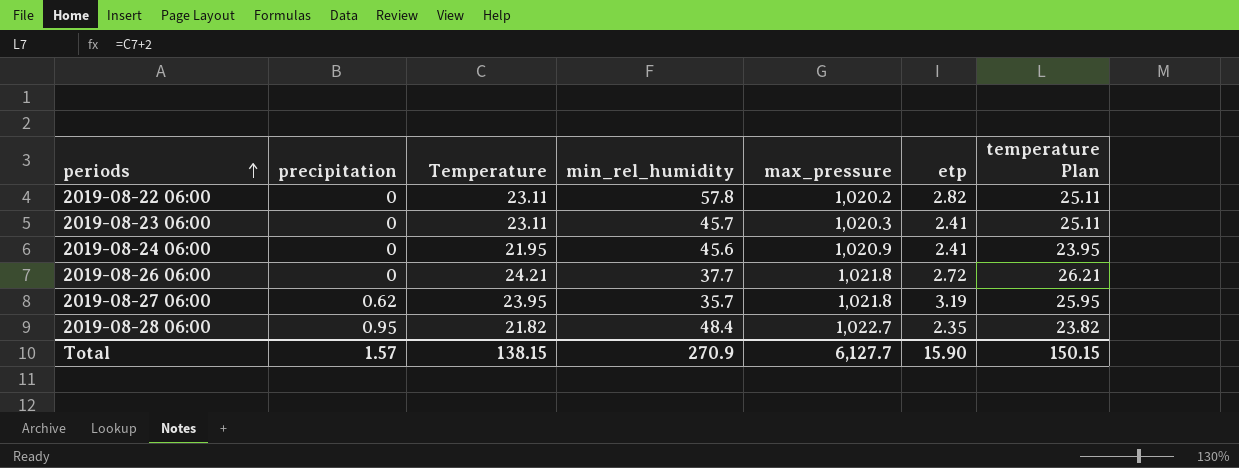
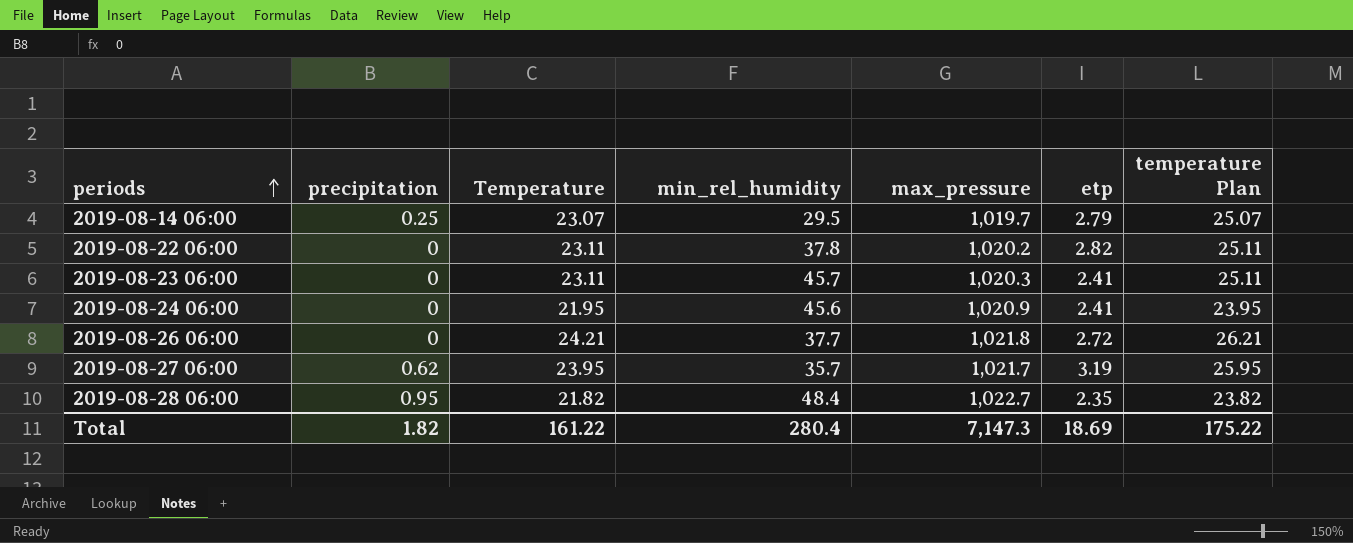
row 2019-08-14 06:00: none -> 0.25 | 23.07 | 29.5 | 1,019.7 | 2.79 | 25.07
2019-08-22 06:00 | min_rel_humidity: 57.8 -> 37.8
2019-08-27 06:00 | max_pressure: 1,021.8 -> 1,021.7
Total | precipitation: 1.57 -> 1.82
Total | Temperature: 138.15 -> 161.22
Total | min_rel_humidity: 270.9 -> 280.4
Total | max_pressure: 6,127.7 -> 7,147.3
Total | etp: 15.90 -> 18.69
Total | temperature Plan: 150.15 -> 175.22

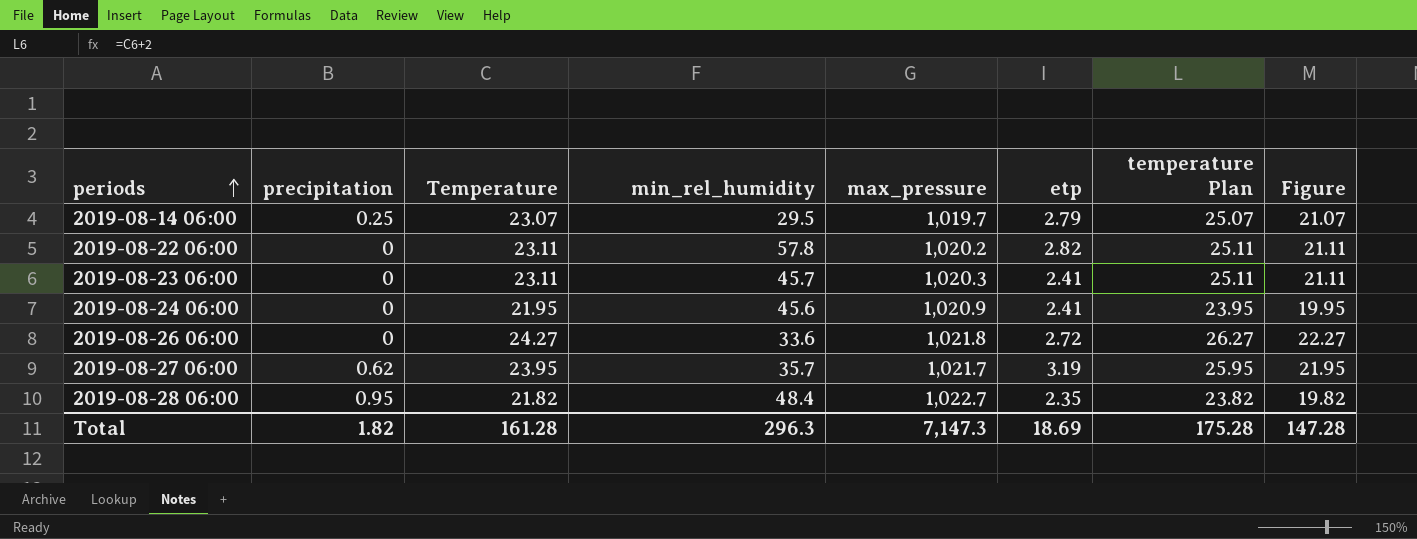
column Figure | formula: none -> [Temperature] - 2
2019-08-22 06:00 | min_rel_humidity: 37.8 -> 57.8
2019-08-26 06:00 | Temperature: 24.21 -> 24.27
2019-08-26 06:00 | min_rel_humidity: 37.7 -> 33.6
2019-08-26 06:00 | temperature Plan: 26.21 -> 26.27
Total | Temperature: 161.22 -> 161.28
Total | min_rel_humidity: 280.4 -> 296.3
Total | temperature Plan: 175.22 -> 175.28

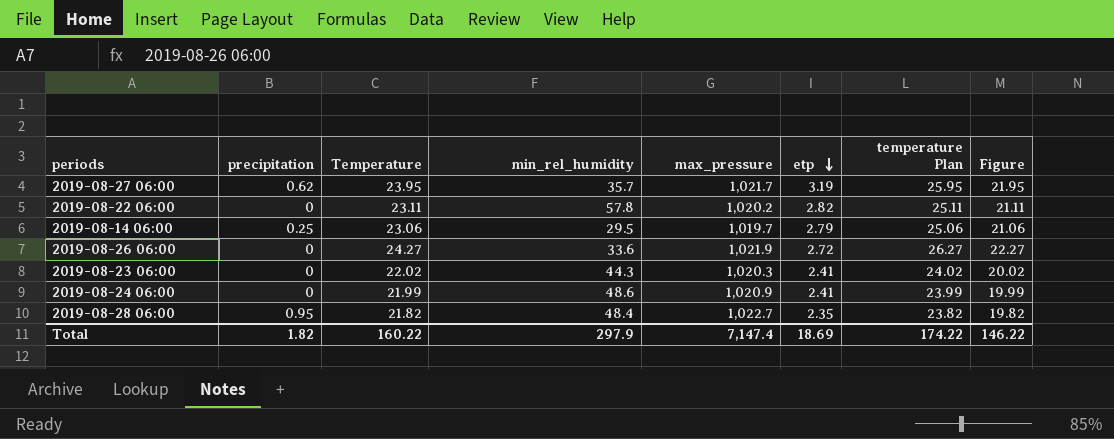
row order: periods ascending -> etp descending
2019-08-14 06:00 | Temperature: 23.07 -> 23.06
2019-08-14 06:00 | temperature Plan: 25.07 -> 25.06
2019-08-14 06:00 | Figure: 21.07 -> 21.06
2019-08-26 06:00 | max_pressure: 1,021.8 -> 1,021.9
2019-08-23 06:00 | Temperature: 23.11 -> 22.02
2019-08-23 06:00 | min_rel_humidity: 45.7 -> 44.3
2019-08-23 06:00 | temperature Plan: 25.11 -> 24.02
2019-08-23 06:00 | Figure: 21.11 -> 20.02
2019-08-24 06:00 | Temperature: 21.95 -> 21.99
2019-08-24 06:00 | min_rel_humidity: 45.6 -> 48.6
2019-08-24 06:00 | temperature Plan: 23.95 -> 23.99
2019-08-24 06:00 | Figure: 19.95 -> 19.99
Total | Temperature: 161.28 -> 160.22
Total | min_rel_humidity: 296.3 -> 297.9
Total | max_pressure: 7,147.3 -> 7,147.4
Total | temperature Plan: 175.28 -> 174.22
Total | Figure: 147.28 -> 146.22

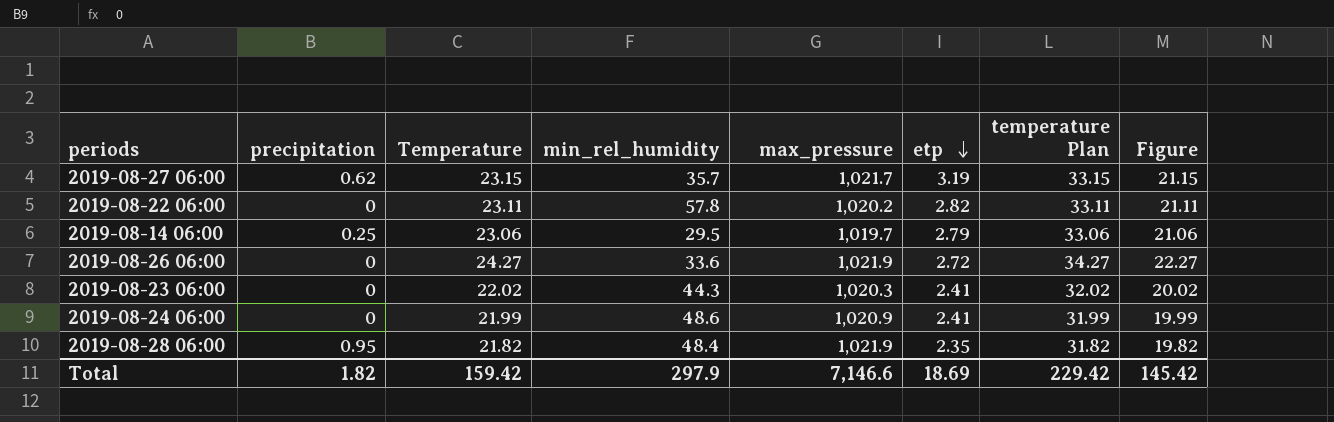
column temperature Plan | formula: [Temperature] + 2 -> [Temperature] + 10
2019-08-27 06:00 | Temperature: 23.95 -> 23.15
2019-08-27 06:00 | Figure: 21.95 -> 21.15
2019-08-28 06:00 | max_pressure: 1,022.7 -> 1,021.9
Total | Temperature: 160.22 -> 159.42
Total | max_pressure: 7,147.4 -> 7,146.6
Total | temperature Plan: 174.22 -> 229.42
Total | Figure: 146.22 -> 145.42

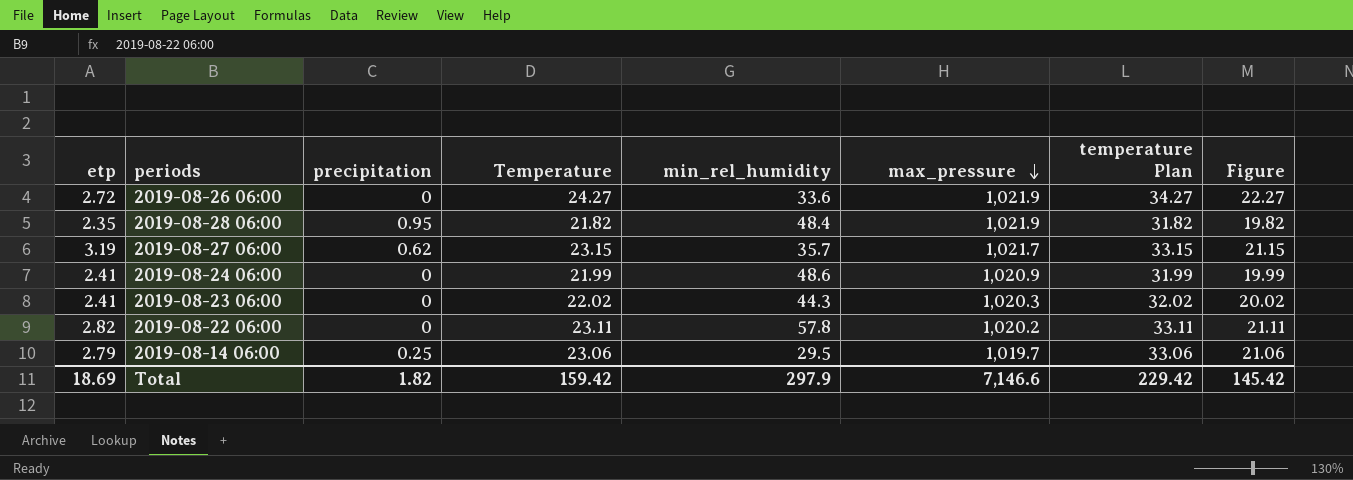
row order: etp descending -> max_pressure descending
column etp | position: 6 -> 1

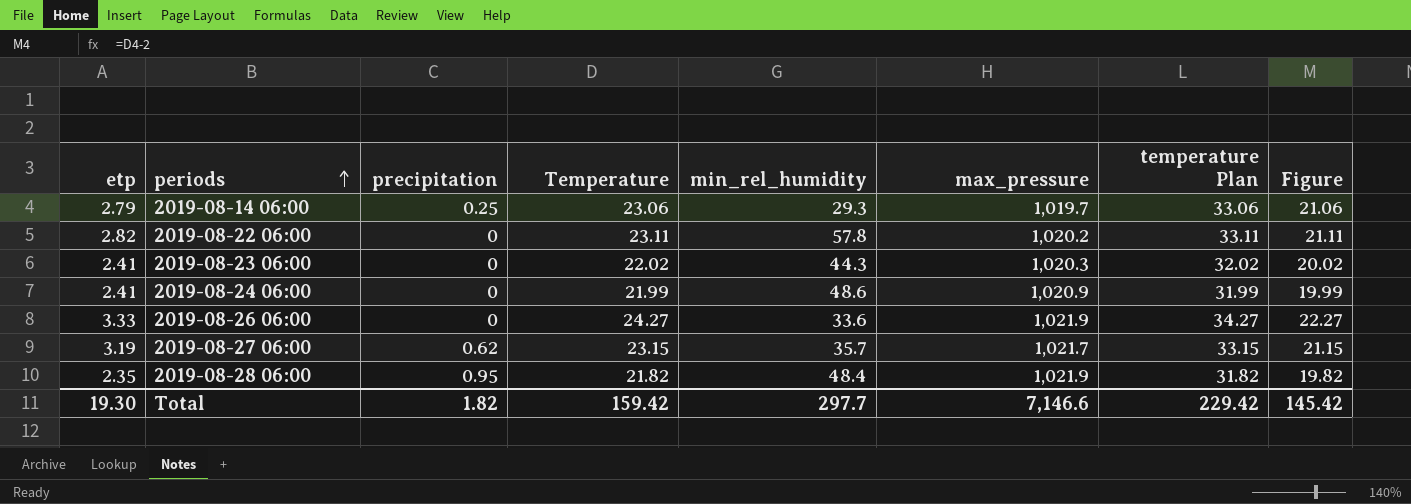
row order: max_pressure descending -> periods ascending
2019-08-14 06:00 | min_rel_humidity: 29.5 -> 29.3
2019-08-26 06:00 | etp: 2.72 -> 3.33
Total | etp: 18.69 -> 19.30
Total | min_rel_humidity: 297.9 -> 297.7

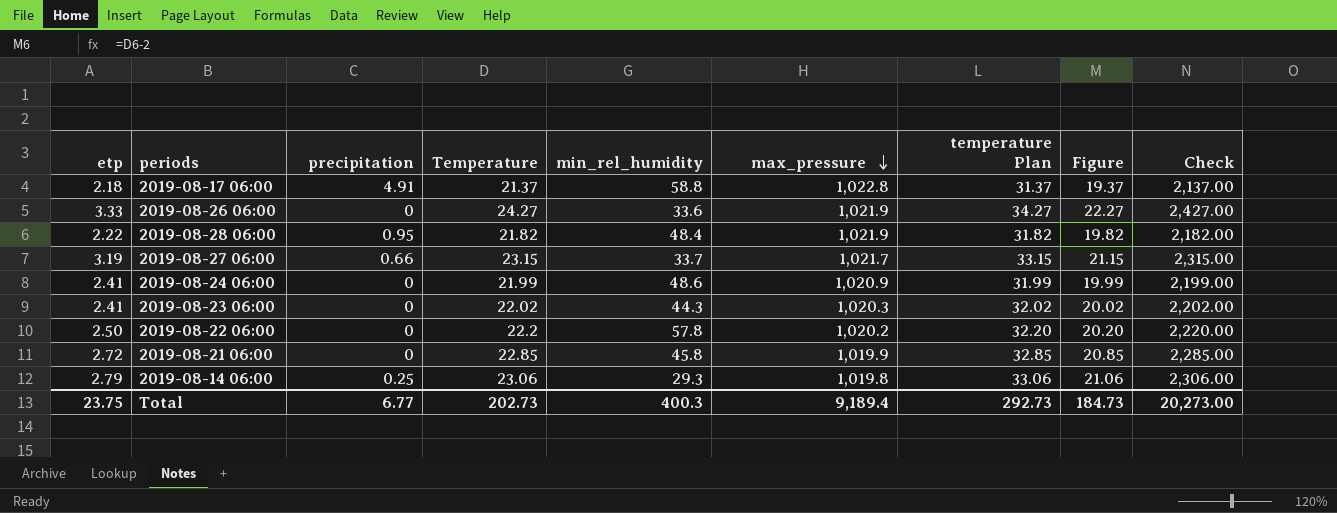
row order: periods ascending -> max_pressure descending
column Check | formula: none -> [Temperature] * 100
row 2019-08-17 06:00: none -> 2.18 | 4.91 | 21.37 | 58.8 | 1,022.8 | 31.37 | 19.37 | 2,137.00
2019-08-28 06:00 | etp: 2.35 -> 2.22
2019-08-27 06:00 | precipitation: 0.62 -> 0.66
2019-08-27 06:00 | min_rel_humidity: 35.7 -> 33.7
2019-08-22 06:00 | etp: 2.82 -> 2.50
2019-08-22 06:00 | Temperature: 23.11 -> 22.2
2019-08-22 06:00 | temperature Plan: 33.11 -> 32.20
2019-08-22 06:00 | Figure: 21.11 -> 20.20
row 2019-08-21 06:00: none -> 2.72 | 0 | 22.85 | 45.8 | 1,019.9 | 32.85 | 20.85 | 2,285.00
2019-08-14 06:00 | max_pressure: 1,019.7 -> 1,019.8
Total | etp: 19.30 -> 23.75
Total | precipitation: 1.82 -> 6.77
Total | Temperature: 159.42 -> 202.73
Total | min_rel_humidity: 297.7 -> 400.3
Total | max_pressure: 7,146.6 -> 9,189.4
Total | temperature Plan: 229.42 -> 292.73
Total | Figure: 145.42 -> 184.73

